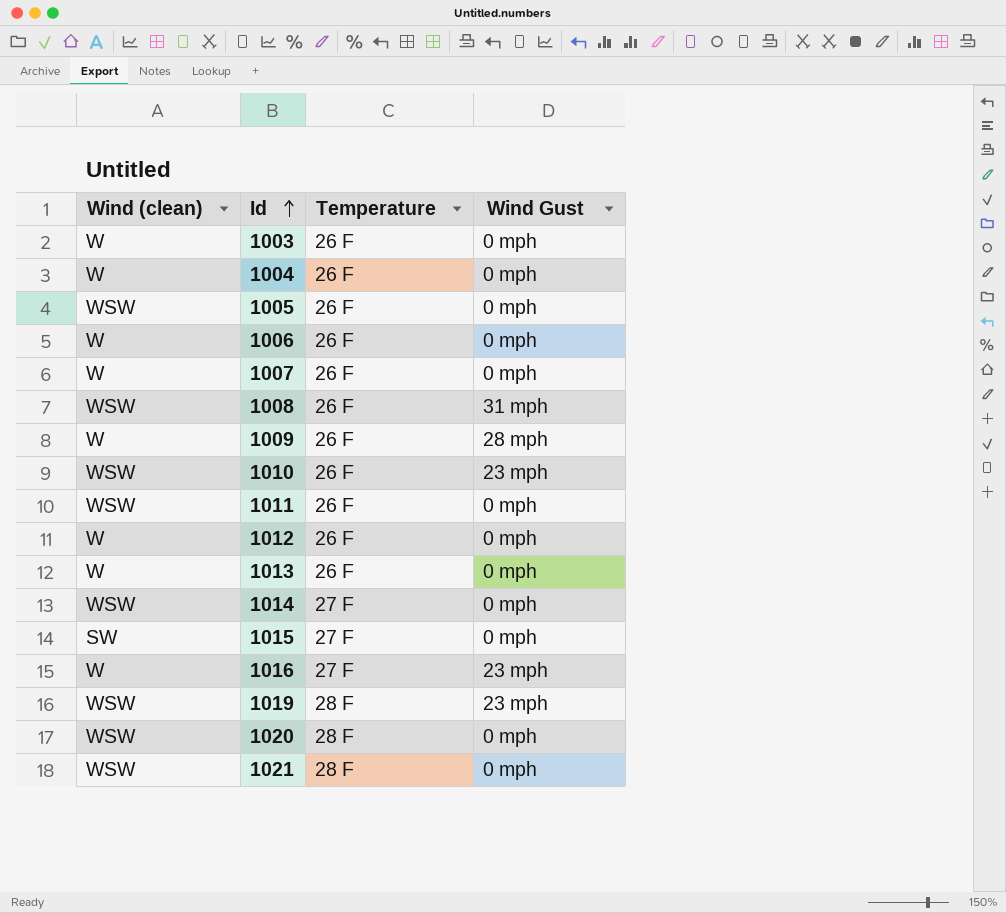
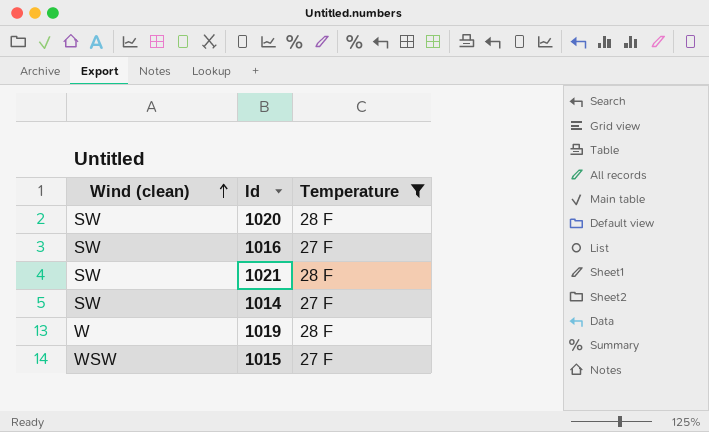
filter: none -> Temperature != 26 F
row order: Id ascending -> Wind (clean) ascending
column Wind Gust | position: 4 -> none
1020 | Wind (clean): WSW -> SW
1016 | Wind (clean): W -> SW
1021 | Wind (clean): WSW -> SW
1014 | Wind (clean): WSW -> SW
1019 | Wind (clean): WSW -> W
1015 | Wind (clean): SW -> WSW

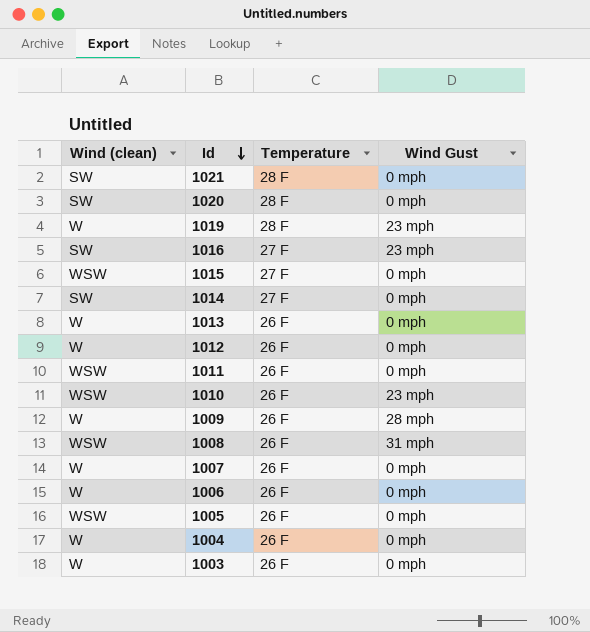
filter: Temperature != 26 F -> none
row order: Wind (clean) ascending -> Id descending
column Wind Gust | position: none -> 4

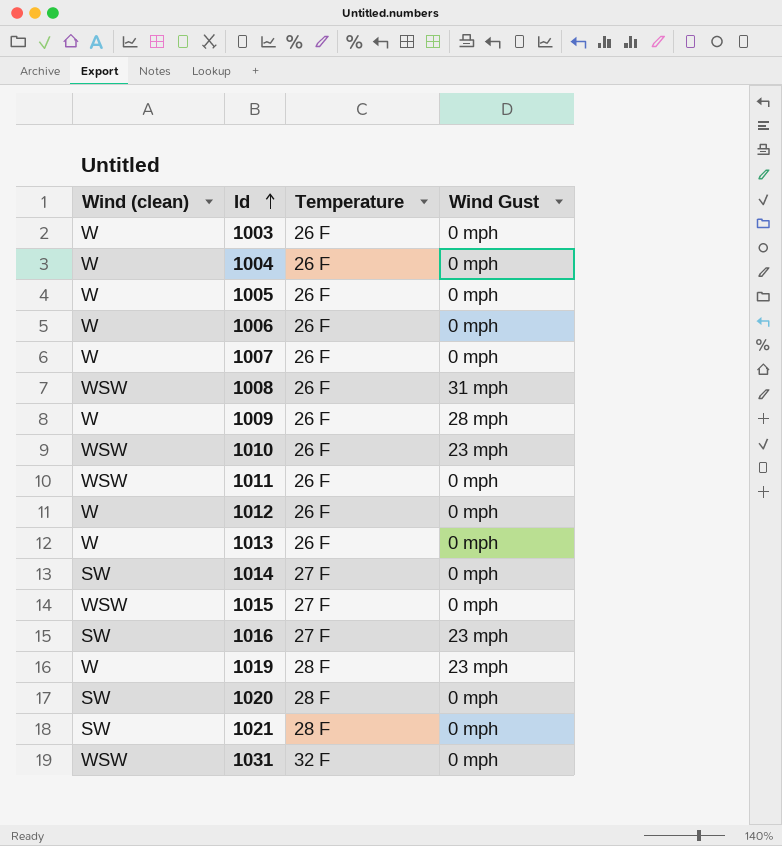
row order: Id descending -> Id ascending
1005 | Wind (clean): WSW -> W
row 1031: none -> WSW | 32 F | 0 mph

